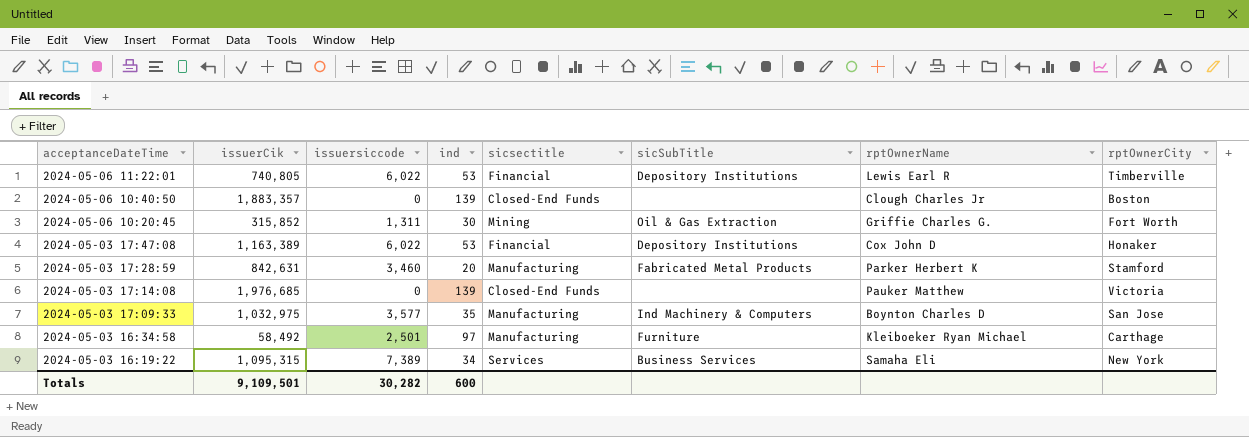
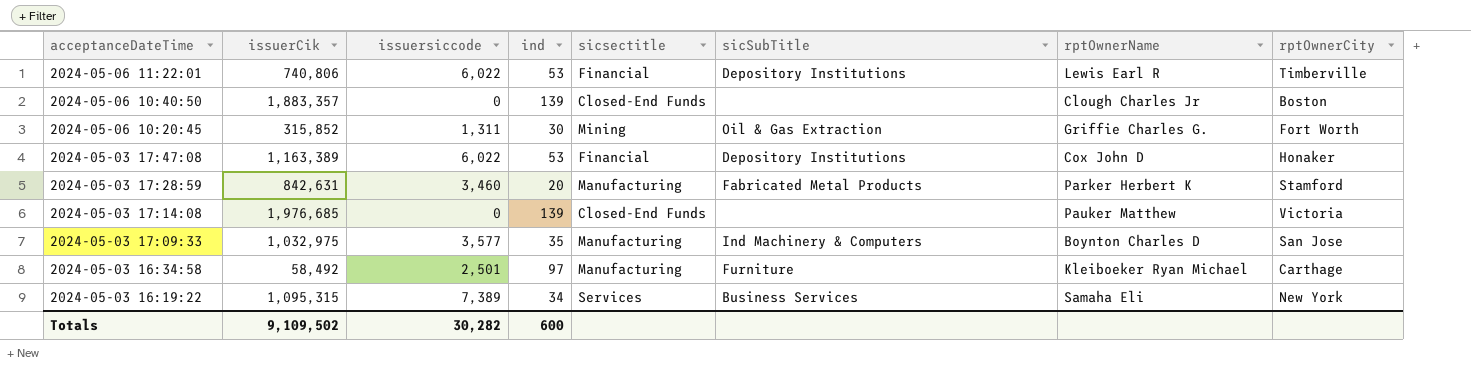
2024-05-06 11:22:01 | issuerCik: 740,805 -> 740,806
Totals | issuerCik: 9,109,501 -> 9,109,502

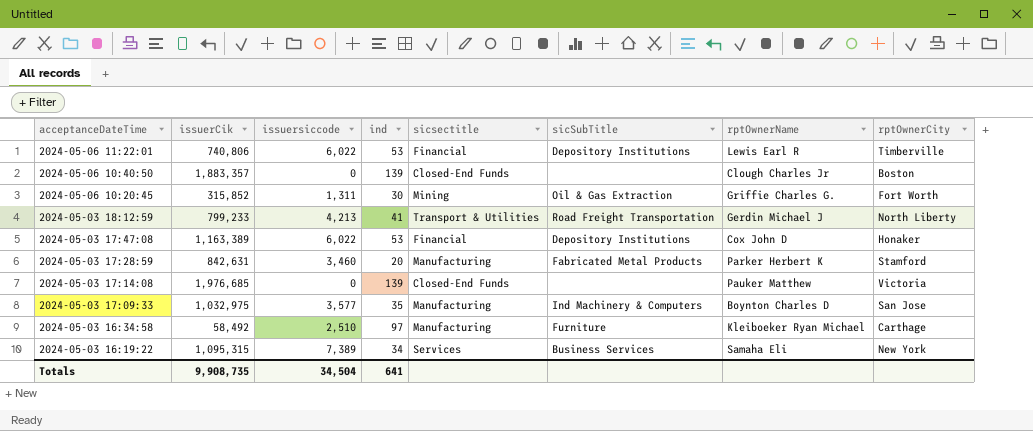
row 2024-05-03 18:12:59: none -> 799,233 | 4,213 | 41 | Transport & Utilities | Road Freight Transportation | Gerdin Michael J | North Liberty
2024-05-03 16:34:58 | issuersiccode: 2,501 -> 2,510
Totals | issuerCik: 9,109,502 -> 9,908,735
Totals | issuersiccode: 30,282 -> 34,504
Totals | ind: 600 -> 641

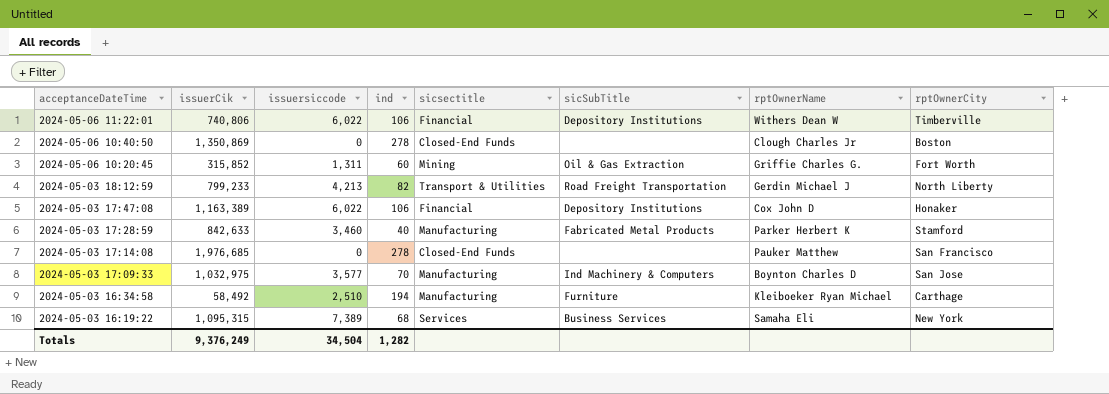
2024-05-06 11:22:01 | ind: 53 -> 106
2024-05-06 11:22:01 | rptOwnerName: Lewis Earl R -> Withers Dean W
2024-05-06 10:40:50 | issuerCik: 1,883,357 -> 1,350,869
2024-05-06 10:40:50 | ind: 139 -> 278
2024-05-06 10:20:45 | ind: 30 -> 60
2024-05-03 18:12:59 | ind: 41 -> 82
2024-05-03 17:47:08 | ind: 53 -> 106
2024-05-03 17:28:59 | issuerCik: 842,631 -> 842,633
2024-05-03 17:28:59 | ind: 20 -> 40
2024-05-03 17:14:08 | ind: 139 -> 278
2024-05-03 17:14:08 | rptOwnerCity: Victoria -> San Francisco
2024-05-03 17:09:33 | ind: 35 -> 70
2024-05-03 16:34:58 | ind: 97 -> 194
2024-05-03 16:19:22 | ind: 34 -> 68
Totals | issuerCik: 9,908,735 -> 9,376,249
Totals | ind: 641 -> 1,282

